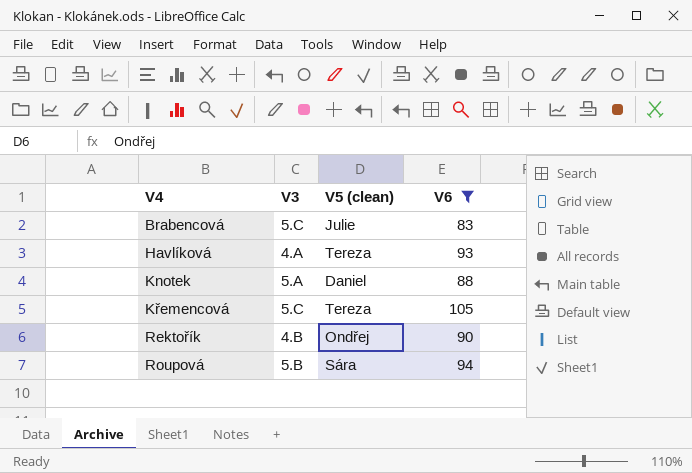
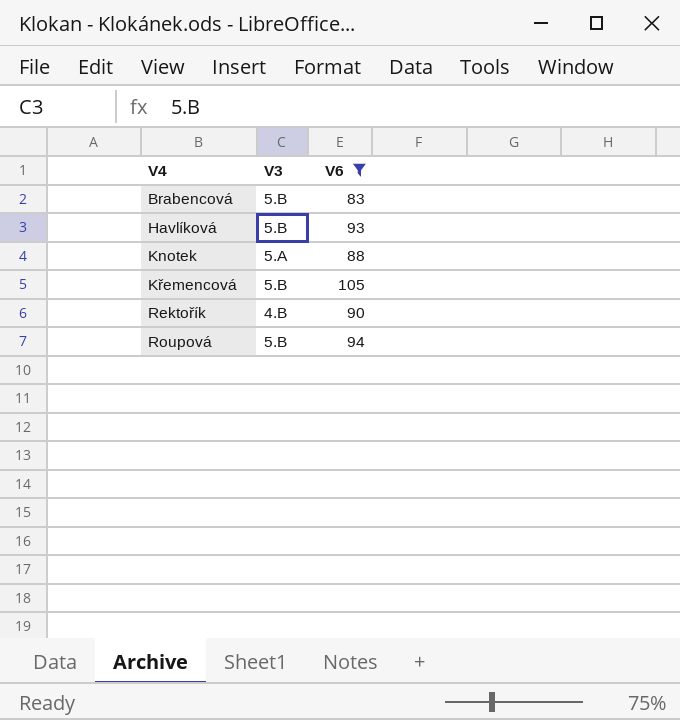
column V5 (clean) | position: 3 -> none
Brabencová | V3: 5.C -> 5.B
Havlíková | V3: 4.A -> 5.B
Křemencová | V3: 5.C -> 5.B

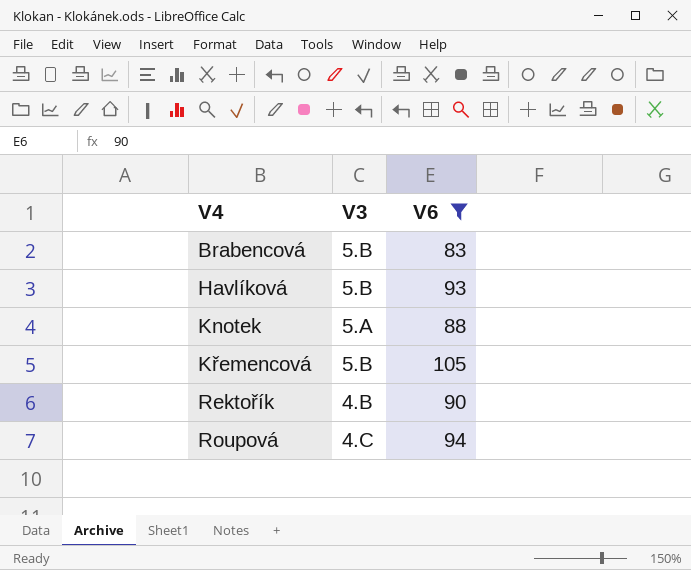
Roupová | V3: 5.B -> 4.C

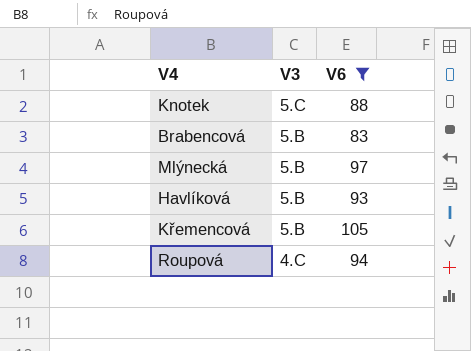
row order: V4 ascending -> V3 descending
row Rektořík: 4.B | 90 -> none
Knotek | V3: 5.A -> 5.C
row Mlýnecká: none -> 5.B | 97

